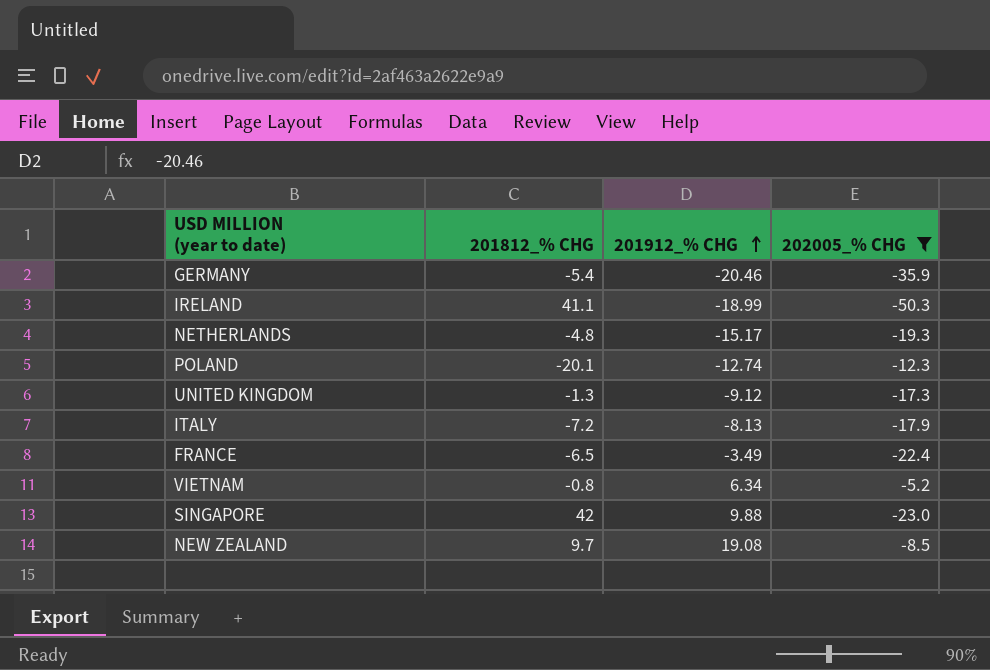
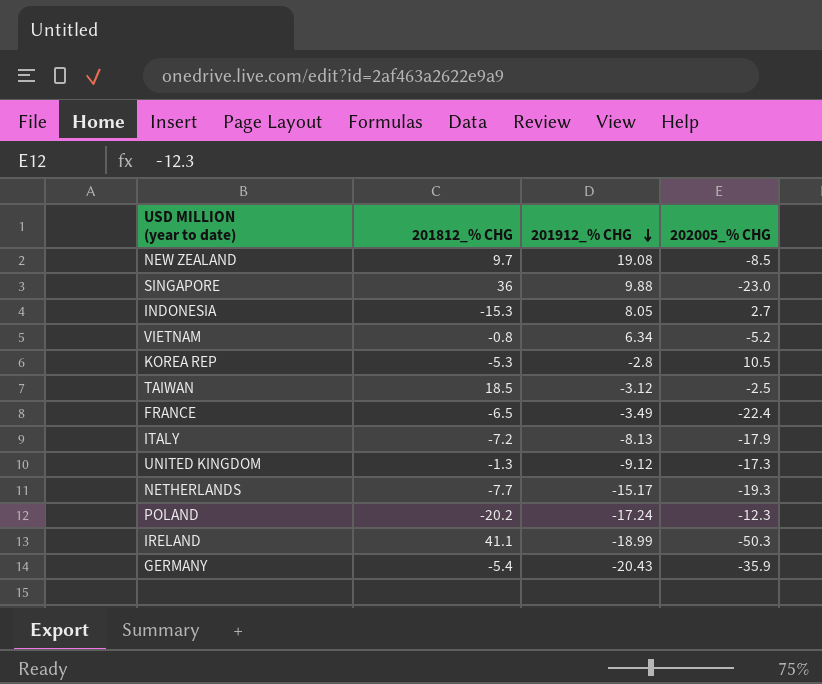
filter: 202005_% CHG <= -5.2 -> none
row order: 201912_% CHG ascending -> 201912_% CHG descending
SINGAPORE | 201812_% CHG: 42 -> 36
NETHERLANDS | 201812_% CHG: -4.8 -> -7.7
POLAND | 201812_% CHG: -20.1 -> -20.2
POLAND | 201912_% CHG: -12.74 -> -17.24
GERMANY | 201912_% CHG: -20.46 -> -20.43

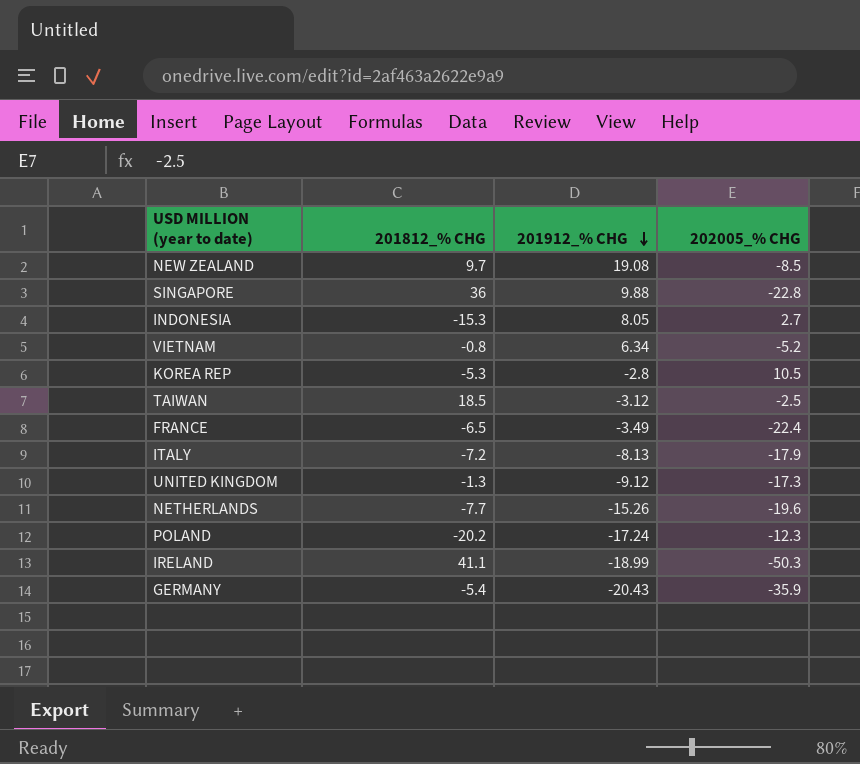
SINGAPORE | 202005_% CHG: -23.0 -> -22.8
NETHERLANDS | 201912_% CHG: -15.17 -> -15.26
NETHERLANDS | 202005_% CHG: -19.3 -> -19.6

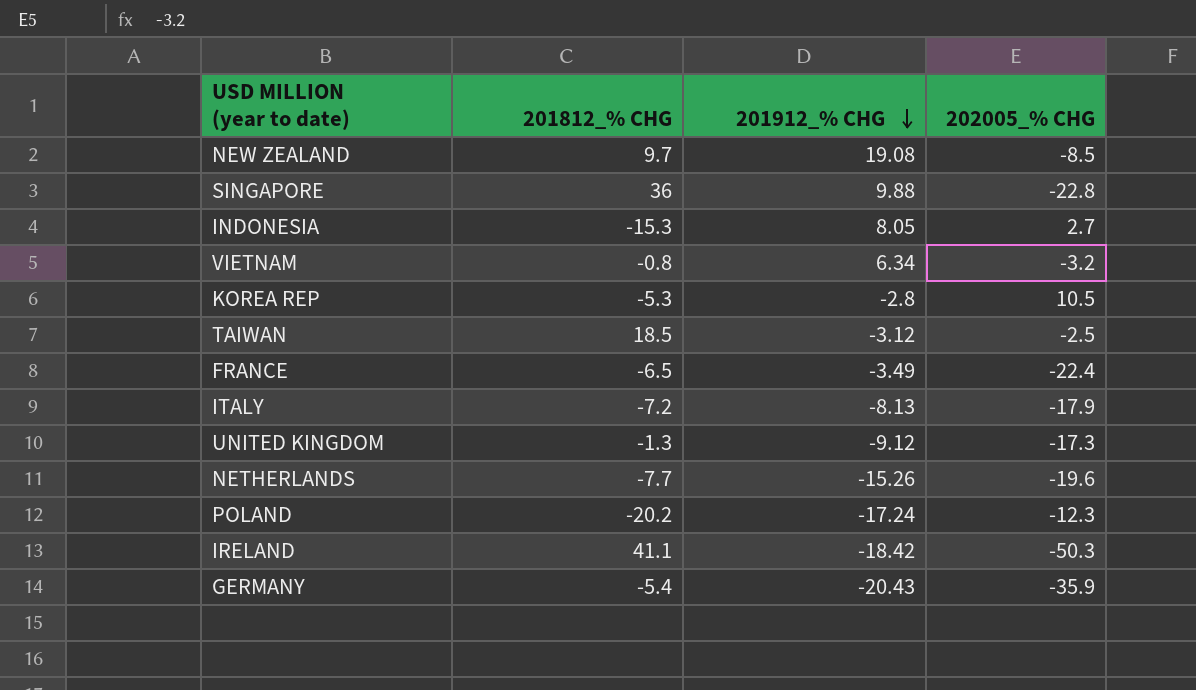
VIETNAM | 202005_% CHG: -5.2 -> -3.2
IRELAND | 201912_% CHG: -18.99 -> -18.42

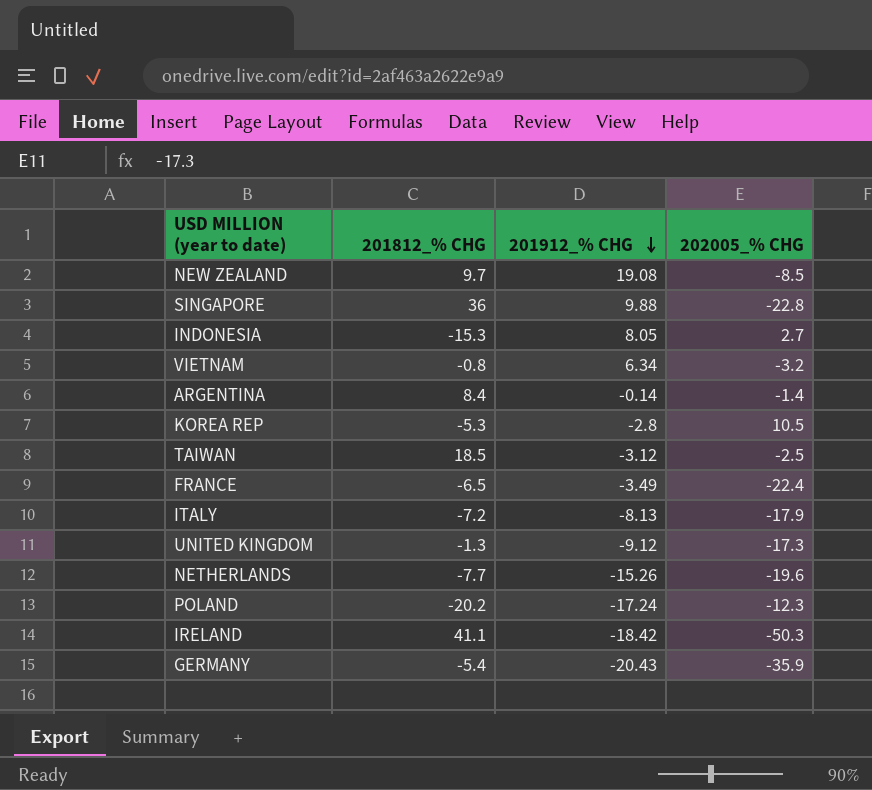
row ARGENTINA: none -> 8.4 | -0.14 | -1.4

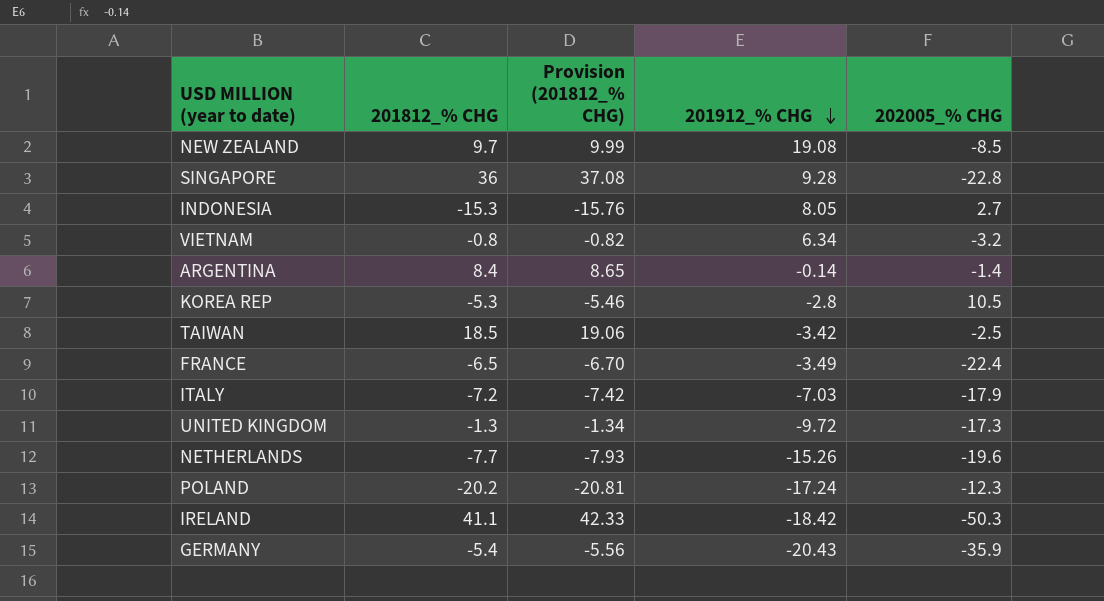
column Provision (201812_% CHG) | formula: none -> [201812_% CHG] * 1.03
SINGAPORE | 201912_% CHG: 9.88 -> 9.28
TAIWAN | 201912_% CHG: -3.12 -> -3.42
ITALY | 201912_% CHG: -8.13 -> -7.03
UNITED KINGDOM | 201912_% CHG: -9.12 -> -9.72

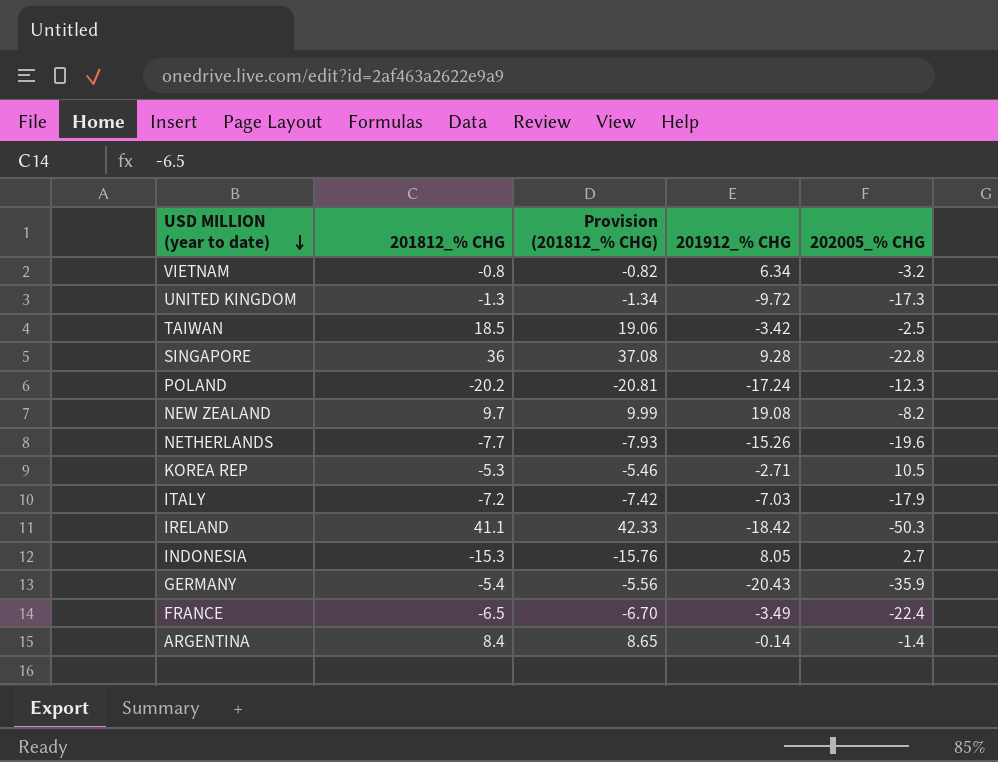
row order: 201912_% CHG descending -> USD MILLION (year to date) descending
NEW ZEALAND | 202005_% CHG: -8.5 -> -8.2
KOREA REP | 201912_% CHG: -2.8 -> -2.71

